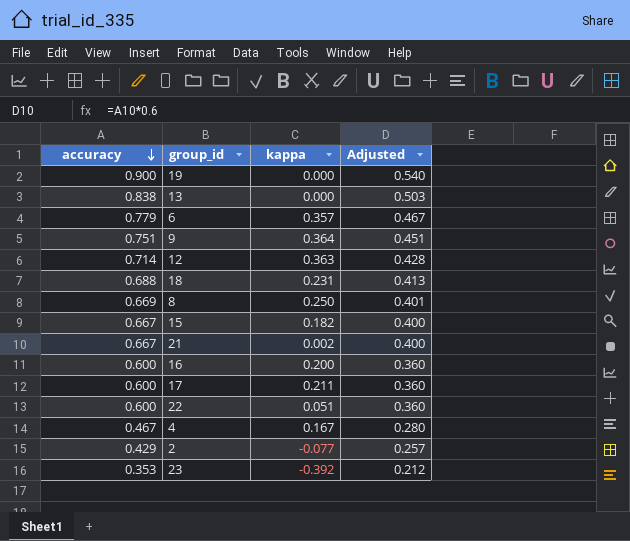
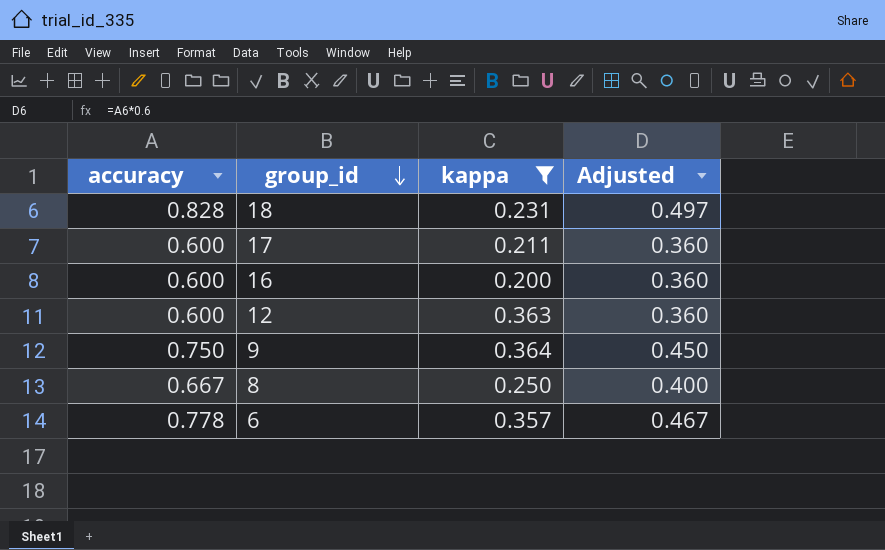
filter: none -> kappa >= 0.200
row order: accuracy descending -> group_id descending
18 | accuracy: 0.688 -> 0.828
18 | Adjusted: 0.413 -> 0.497
12 | accuracy: 0.714 -> 0.600
12 | Adjusted: 0.428 -> 0.360
9 | accuracy: 0.751 -> 0.750
9 | Adjusted: 0.451 -> 0.450
8 | accuracy: 0.669 -> 0.667
8 | Adjusted: 0.401 -> 0.400
6 | accuracy: 0.779 -> 0.778

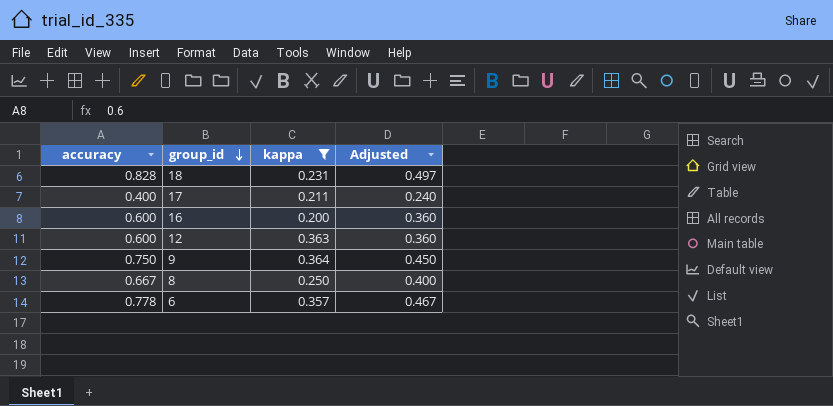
17 | accuracy: 0.600 -> 0.400
17 | Adjusted: 0.360 -> 0.240

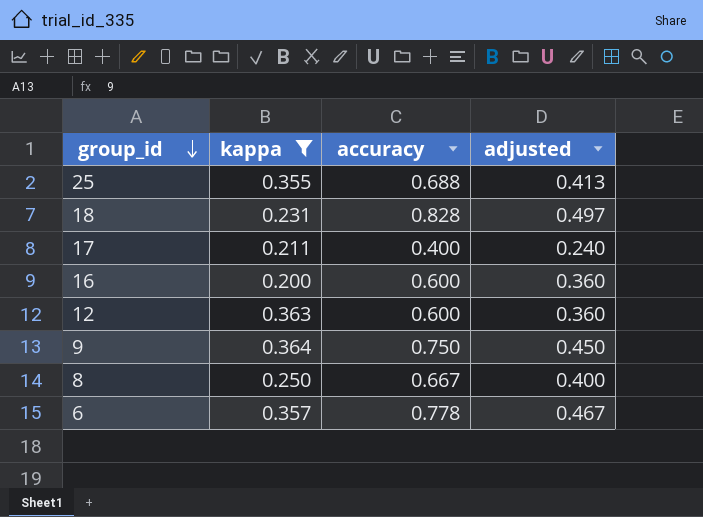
column accuracy | position: 1 -> 3
column name: Adjusted -> adjusted
row 25: none -> 0.355 | 0.688 | 0.413

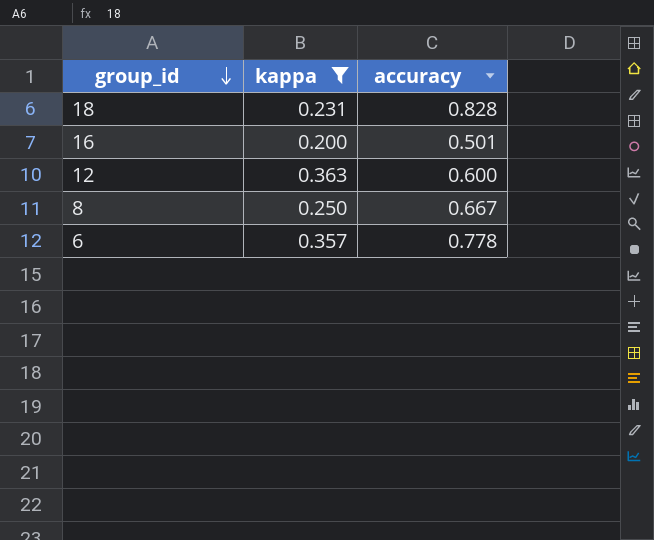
column adjusted | formula: [accuracy] * 0.6 -> none
row 25: 0.355 | 0.688 | 0.413 -> none
row 17: 0.211 | 0.400 | 0.240 -> none
row 9: 0.364 | 0.750 | 0.450 -> none
16 | accuracy: 0.600 -> 0.501

